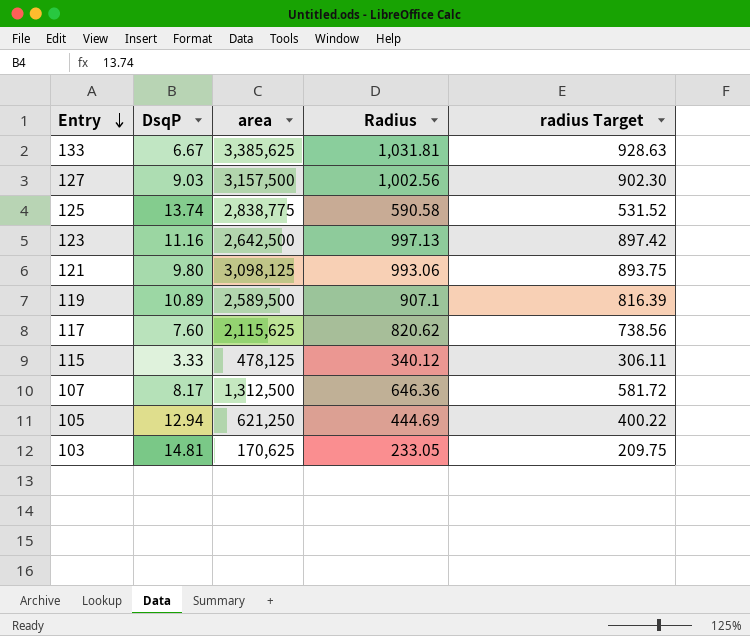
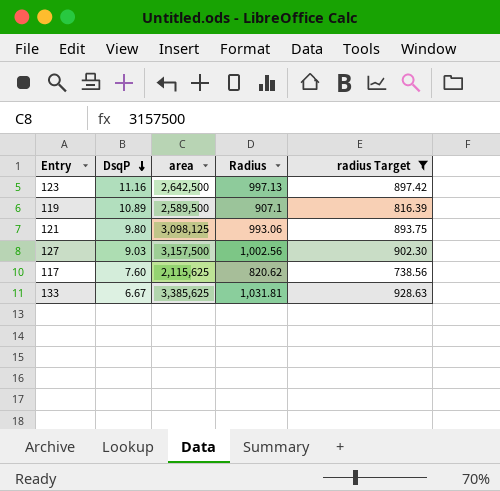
filter: none -> radius Target >= 738.56
row order: Entry descending -> DsqP descending

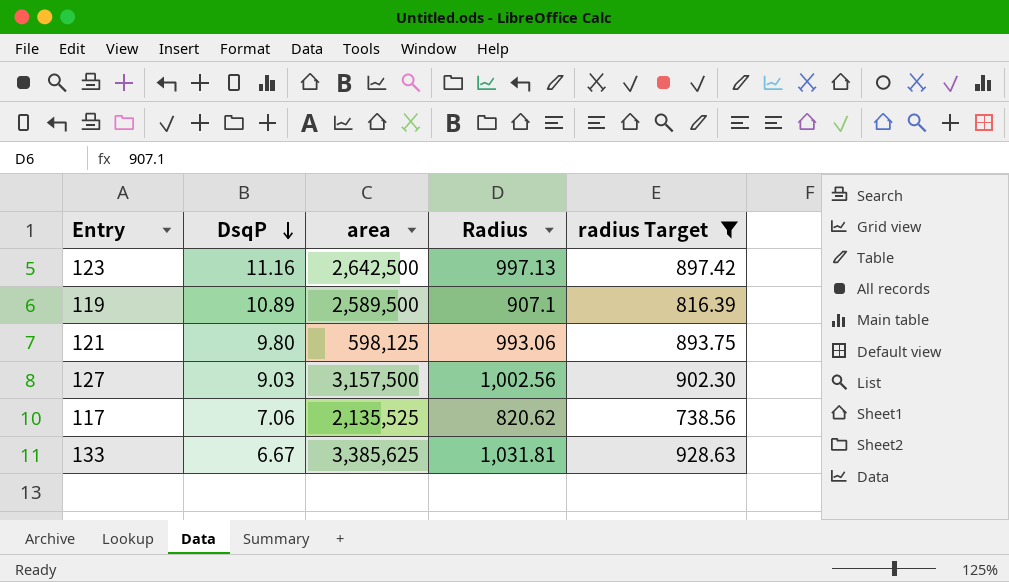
121 | area: 3,098,125 -> 598,125
117 | DsqP: 7.60 -> 7.06
117 | area: 2,115,625 -> 2,135,525

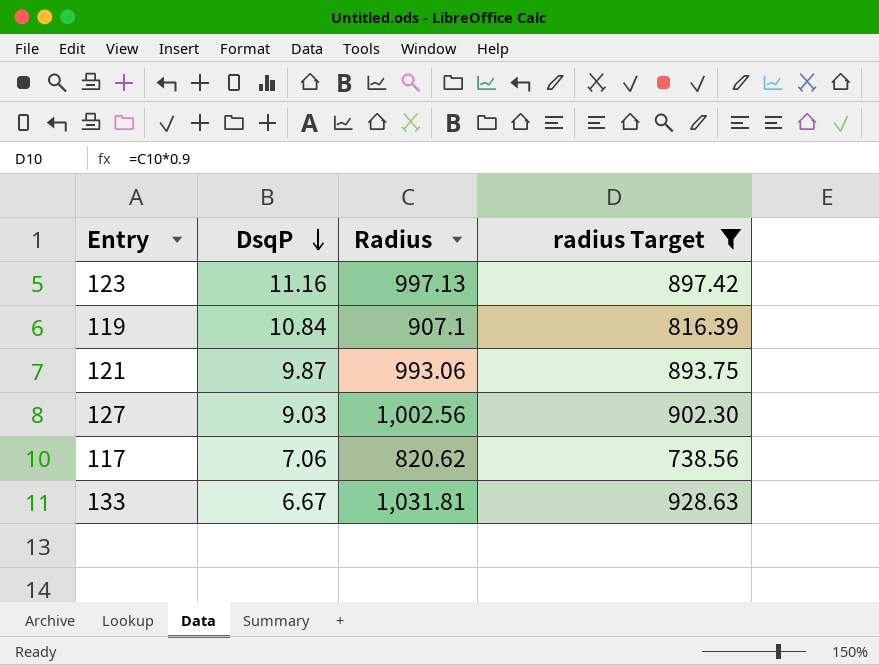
column area | position: 3 -> none
119 | DsqP: 10.89 -> 10.84
121 | DsqP: 9.80 -> 9.87

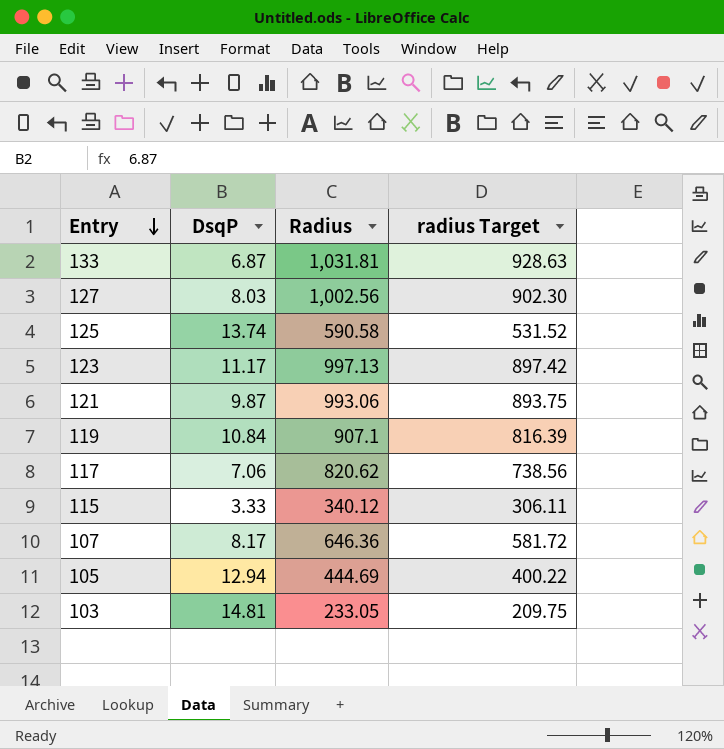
filter: radius Target >= 738.56 -> none
row order: DsqP descending -> Entry descending
133 | DsqP: 6.67 -> 6.87
127 | DsqP: 9.03 -> 8.03
123 | DsqP: 11.16 -> 11.17

